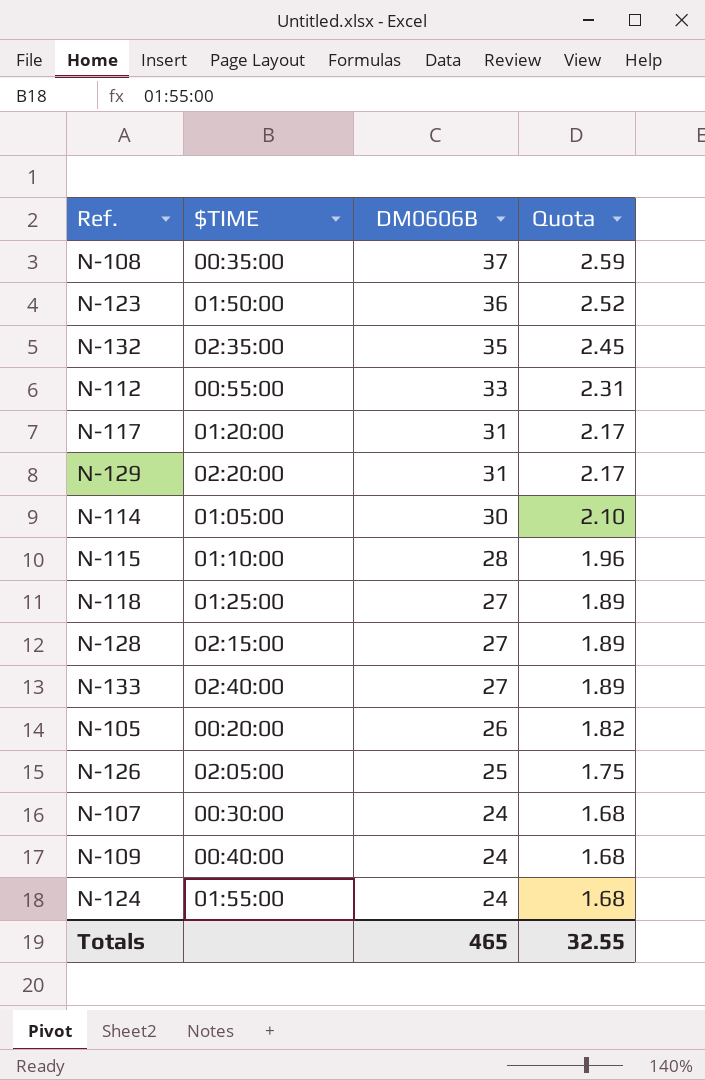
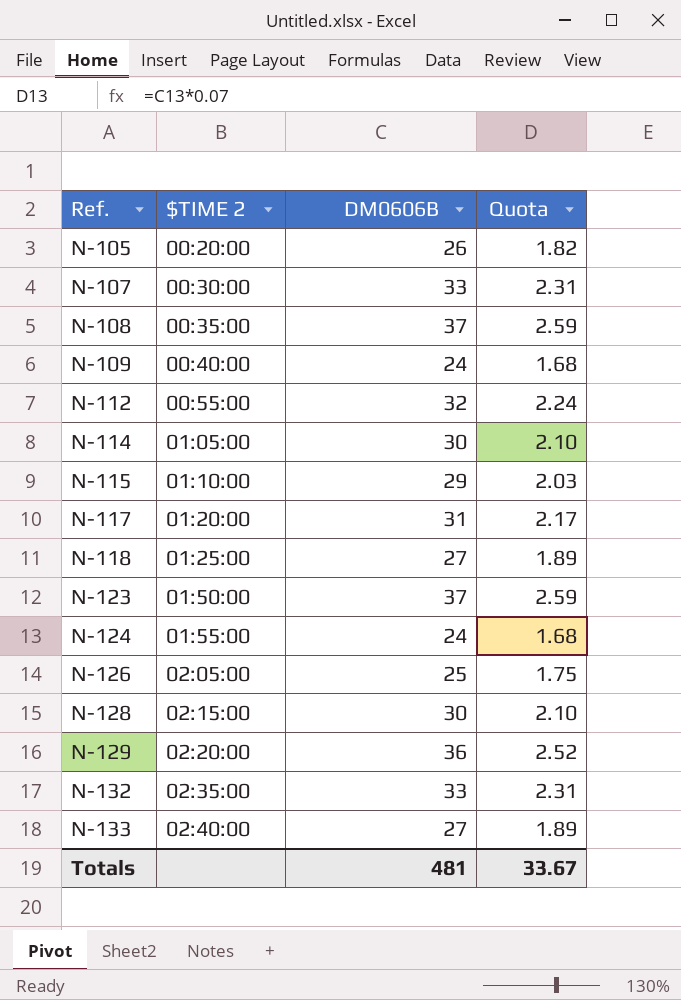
row order: DM0606B descending -> Ref. ascending
column name: $TIME -> $TIME 2
N-107 | DM0606B: 24 -> 33
N-107 | Quota: 1.68 -> 2.31
N-112 | DM0606B: 33 -> 32
N-112 | Quota: 2.31 -> 2.24
N-115 | DM0606B: 28 -> 29
N-115 | Quota: 1.96 -> 2.03
N-123 | DM0606B: 36 -> 37
N-123 | Quota: 2.52 -> 2.59
N-128 | DM0606B: 27 -> 30
N-128 | Quota: 1.89 -> 2.10
N-129 | DM0606B: 31 -> 36
N-129 | Quota: 2.17 -> 2.52
N-132 | DM0606B: 35 -> 33
N-132 | Quota: 2.45 -> 2.31
Totals | DM0606B: 465 -> 481
Totals | Quota: 32.55 -> 33.67

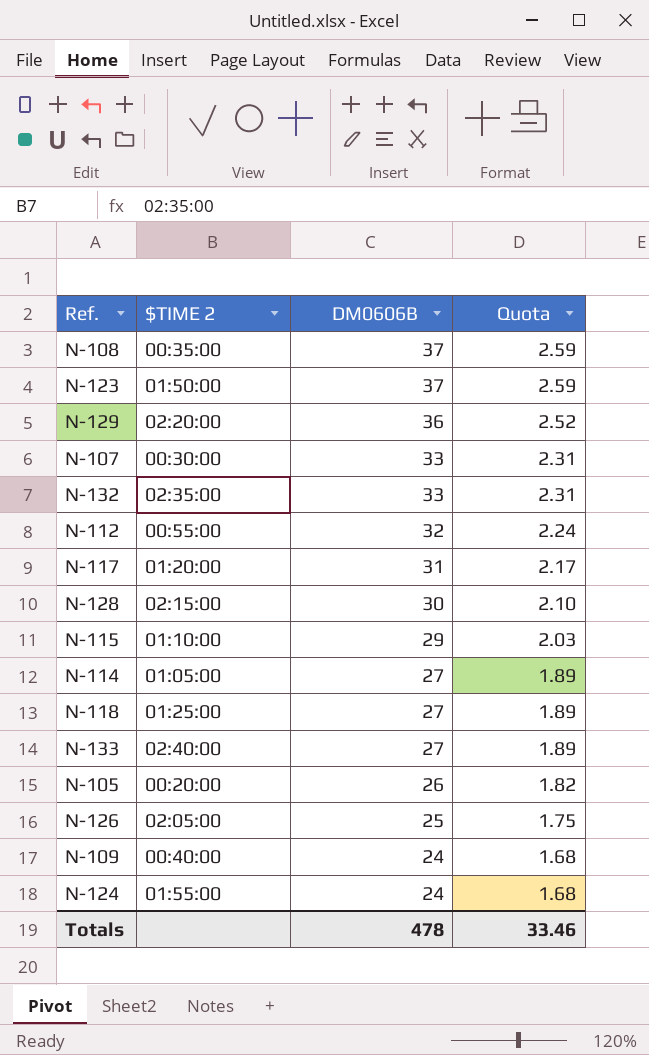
row order: Ref. ascending -> DM0606B descending
N-114 | DM0606B: 30 -> 27
N-114 | Quota: 2.10 -> 1.89
Totals | DM0606B: 481 -> 478
Totals | Quota: 33.67 -> 33.46

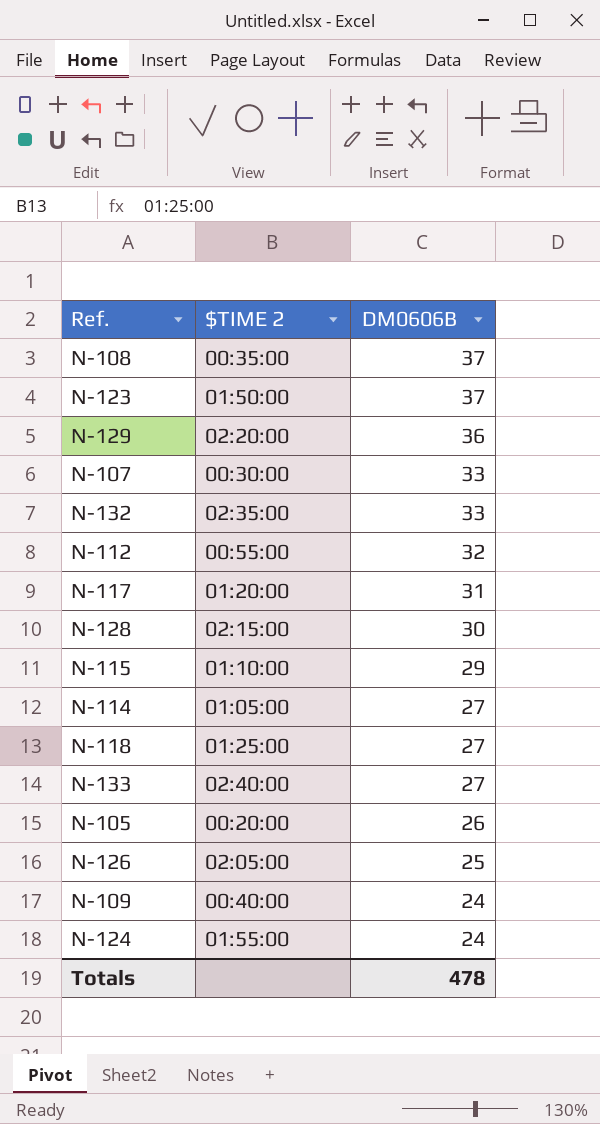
column Quota | formula: [DM0606B] * 0.07 -> none

